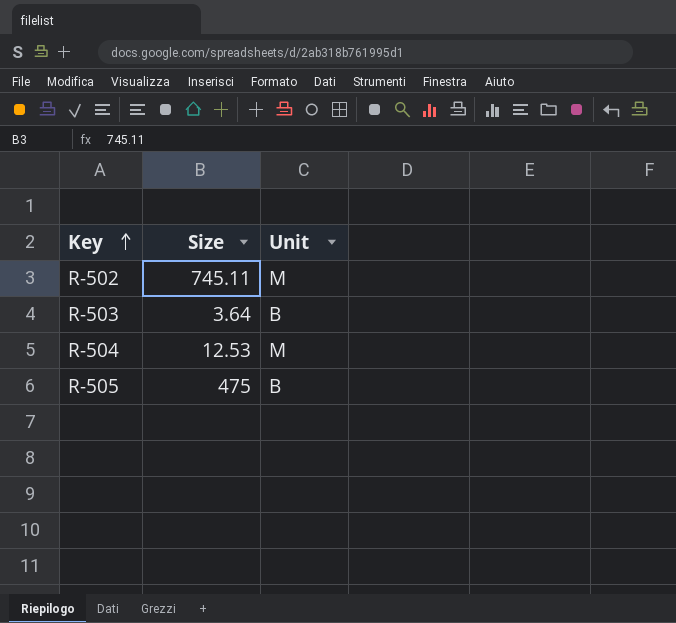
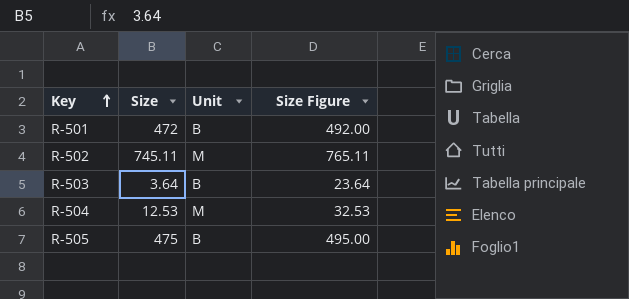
column Size Figure | formula: none -> [Size] + 20
row R-501: none -> 472 | B | 492.00

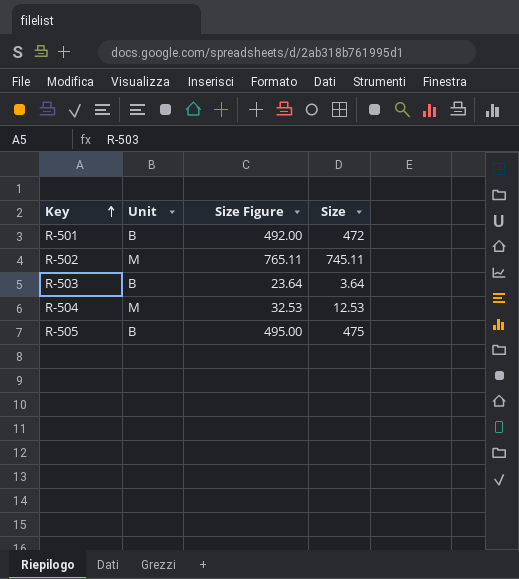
column Size | position: 2 -> 4

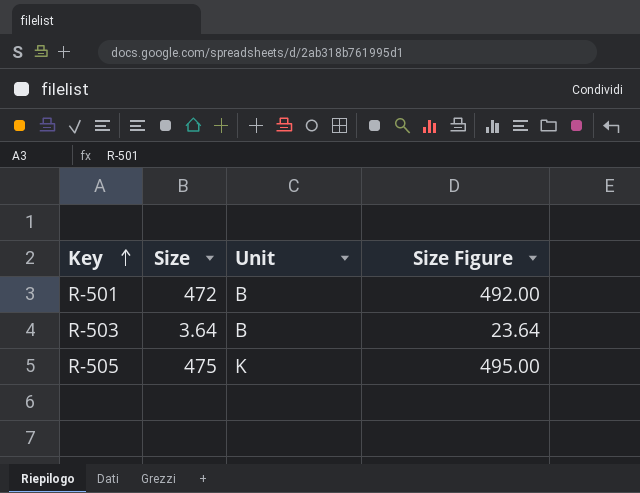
column Size | position: 4 -> 2
row R-502: M | 765.11 | 745.11 -> none
row R-504: M | 32.53 | 12.53 -> none
R-505 | Unit: B -> K

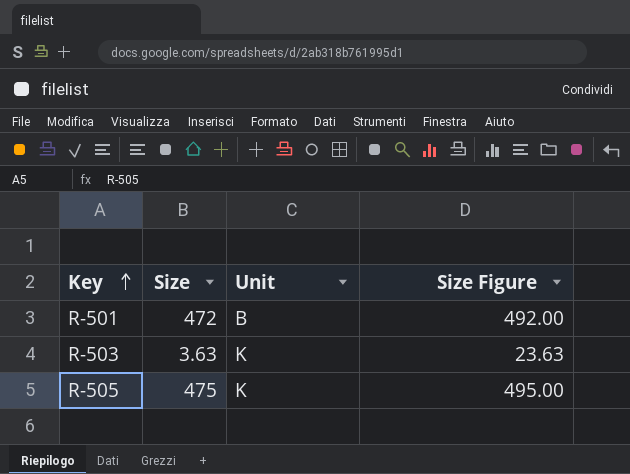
R-503 | Size: 3.64 -> 3.63
R-503 | Unit: B -> K
R-503 | Size Figure: 23.64 -> 23.63

